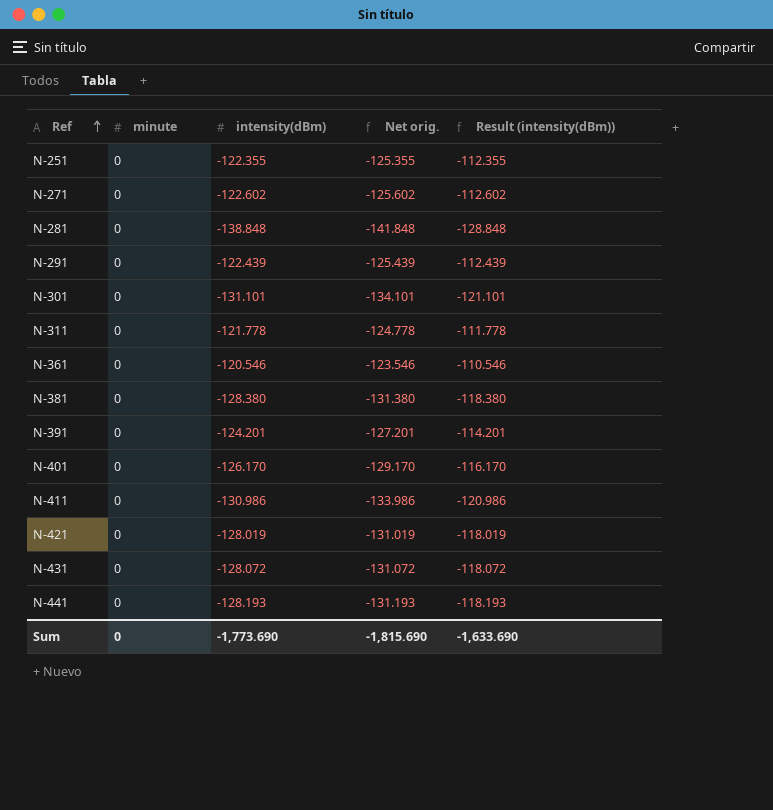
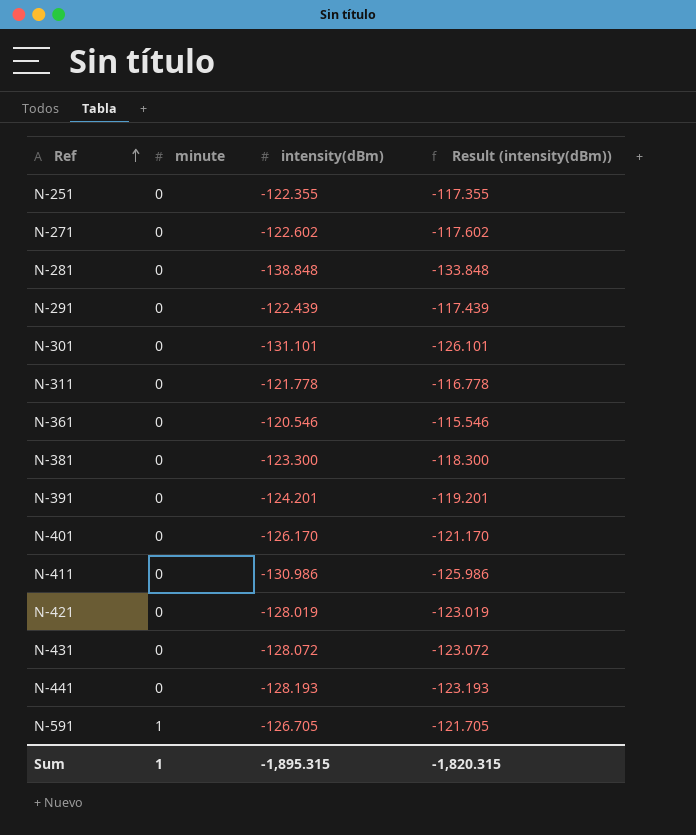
column Net orig. | formula: [intensity(dBm)] - 3 -> none
column Result (intensity(dBm)) | formula: [intensity(dBm)] + 10 -> [intensity(dBm)] + 5
N-381 | intensity(dBm): -128.380 -> -123.300
row N-591: none -> 1 | -126.705 | -121.705
Sum | minute: 0 -> 1
Sum | intensity(dBm): -1,773.690 -> -1,895.315
Sum | Result (intensity(dBm)): -1,633.690 -> -1,820.315

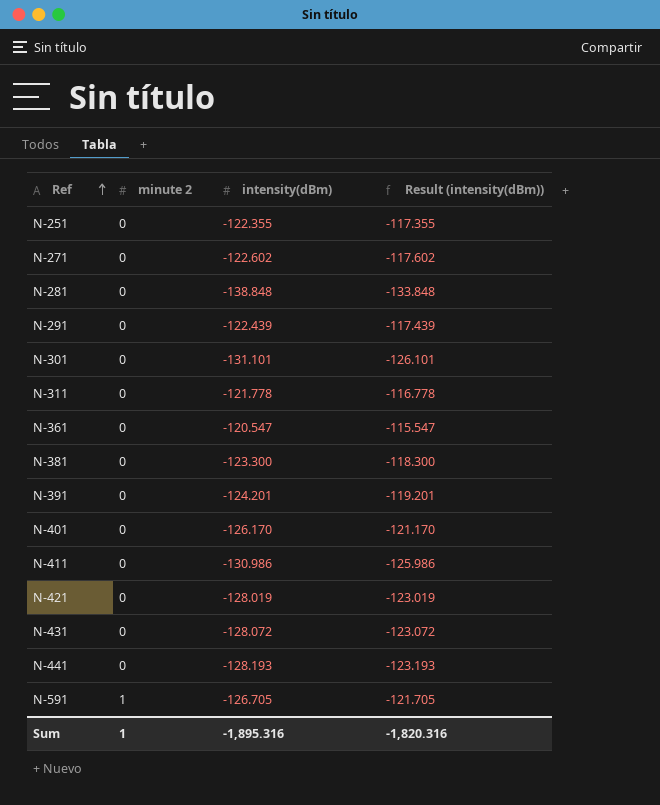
column name: minute -> minute 2
N-361 | intensity(dBm): -120.546 -> -120.547
N-361 | Result (intensity(dBm)): -115.546 -> -115.547
Sum | intensity(dBm): -1,895.315 -> -1,895.316
Sum | Result (intensity(dBm)): -1,820.315 -> -1,820.316

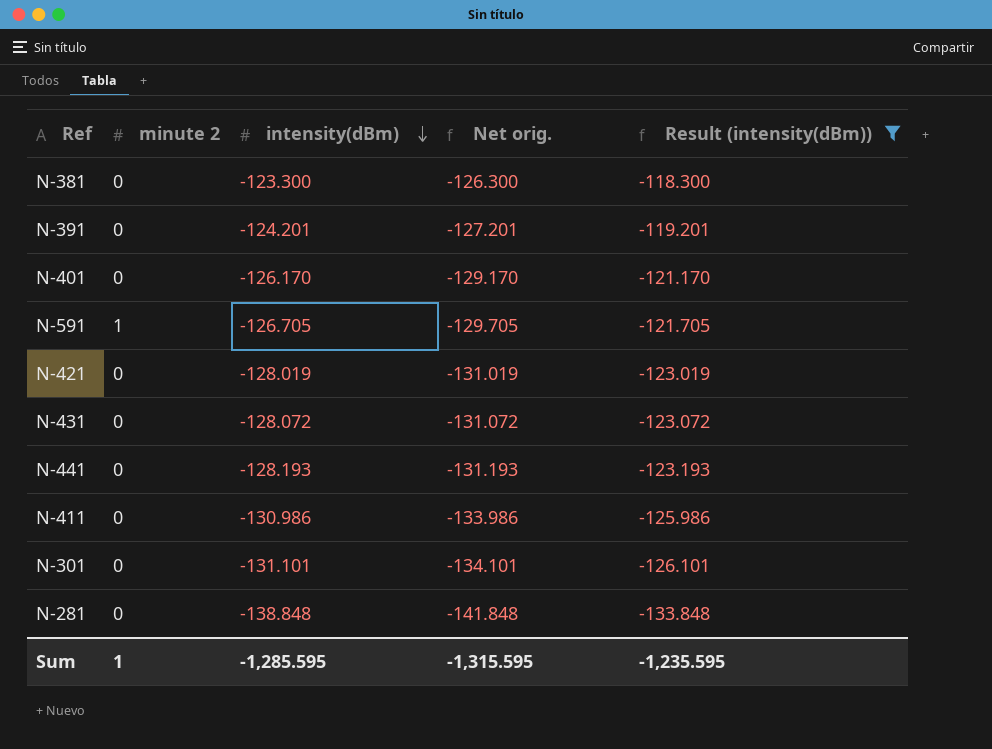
filter: none -> Result (intensity(dBm)) <= -118.300
row order: Ref ascending -> intensity(dBm) descending
column Net orig. | formula: none -> [intensity(dBm)] - 3
Sum | intensity(dBm): -1,895.316 -> -1,285.595
Sum | Result (intensity(dBm)): -1,820.316 -> -1,235.595

